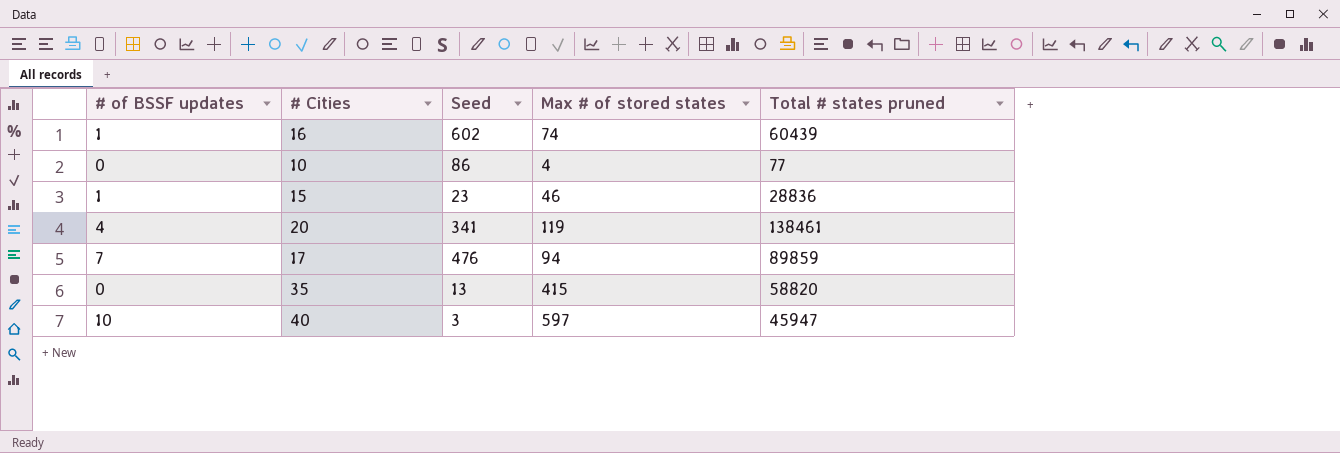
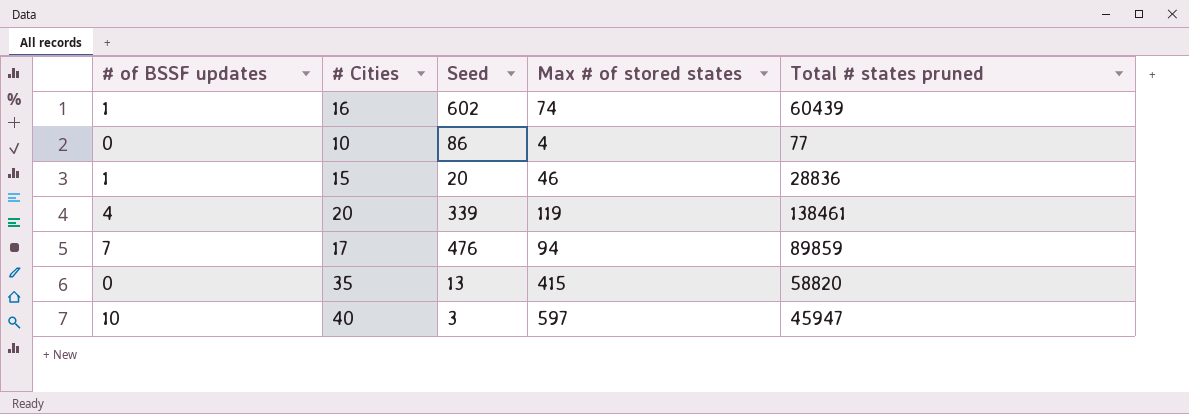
15 | Seed: 23 -> 20
20 | Seed: 341 -> 339

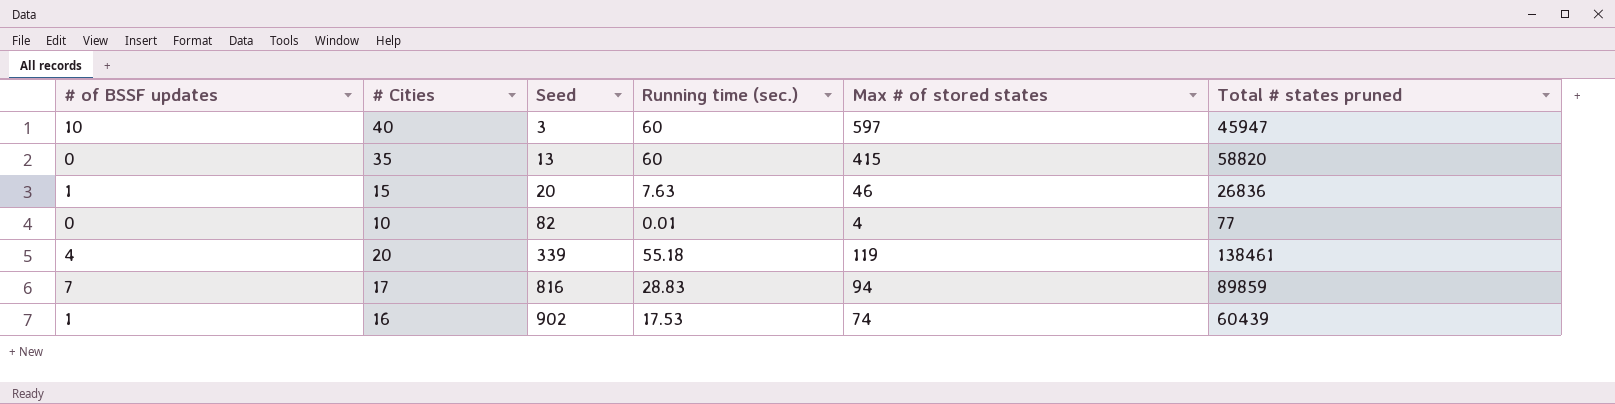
row order: none -> Seed ascending
column Running time (sec.) | position: none -> 4
15 | Total # states pruned: 28836 -> 26836
10 | Seed: 86 -> 82
17 | Seed: 476 -> 816
16 | Seed: 602 -> 902

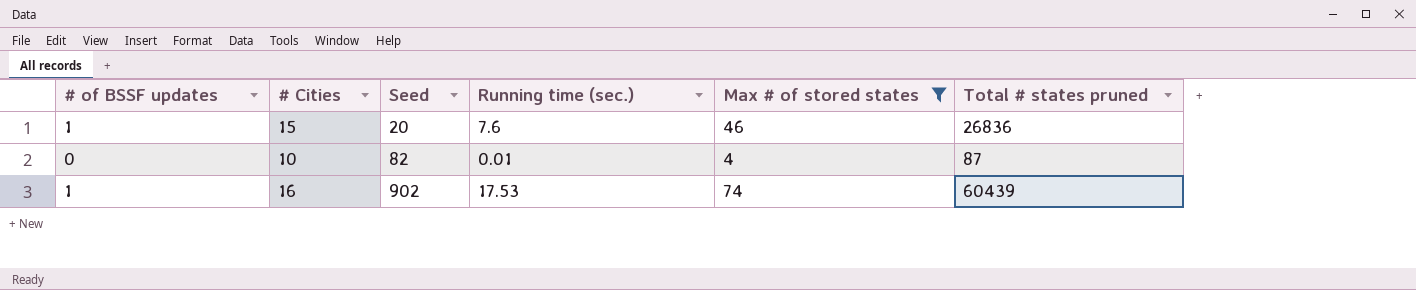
filter: none -> Max # of stored states <= 74
15 | Running time (sec.): 7.63 -> 7.6
10 | Total # states pruned: 77 -> 87

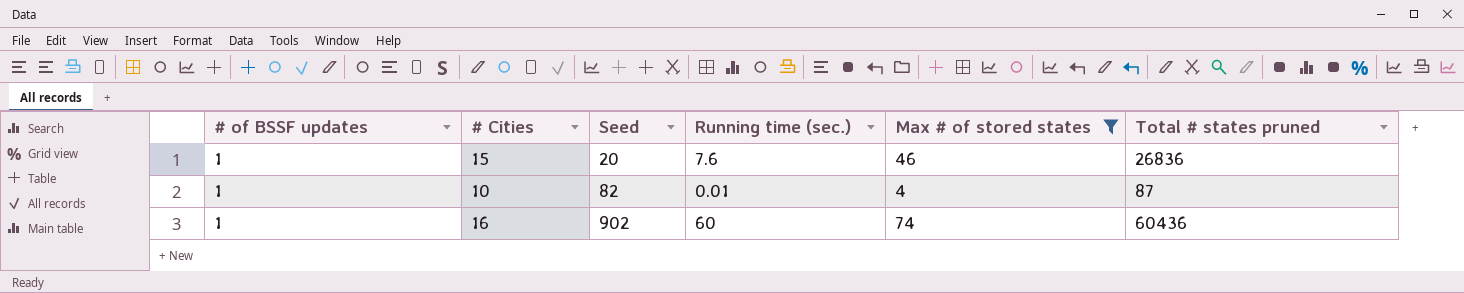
10 | # of BSSF updates: 0 -> 1
16 | Running time (sec.): 17.53 -> 60
16 | Total # states pruned: 60439 -> 60436

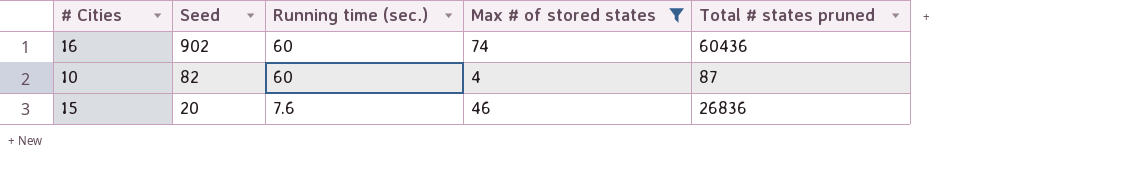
row order: Seed ascending -> Seed descending
column # of BSSF updates | position: 1 -> none
10 | Running time (sec.): 0.01 -> 60

